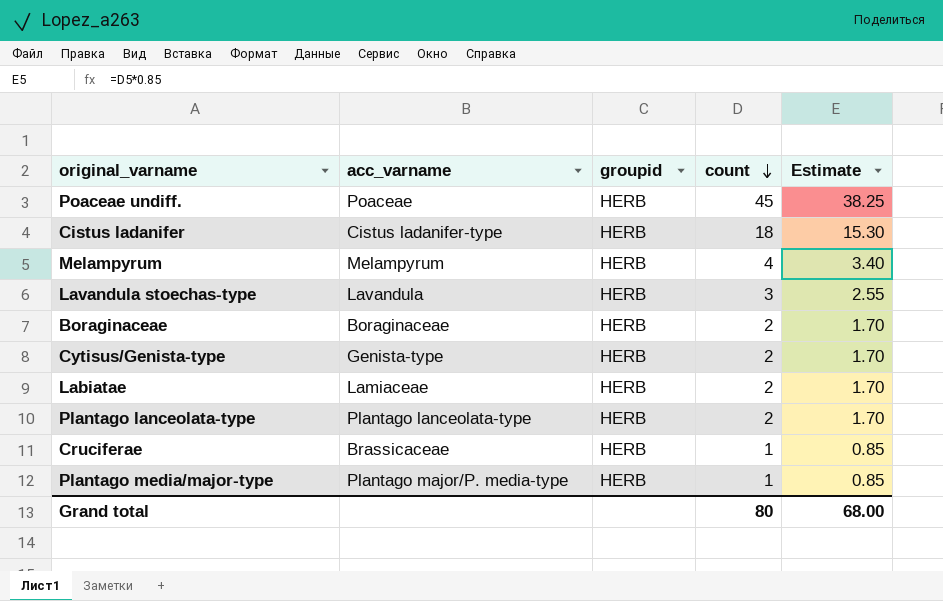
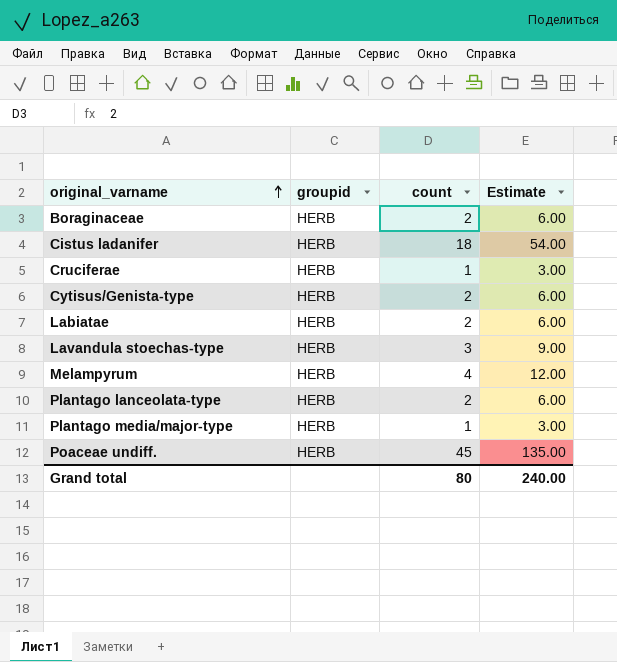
row order: count descending -> original_varname ascending
column acc_varname | position: 2 -> none
column Estimate | formula: [count] * 0.85 -> [count] * 3
Grand total | Estimate: 68.00 -> 240.00

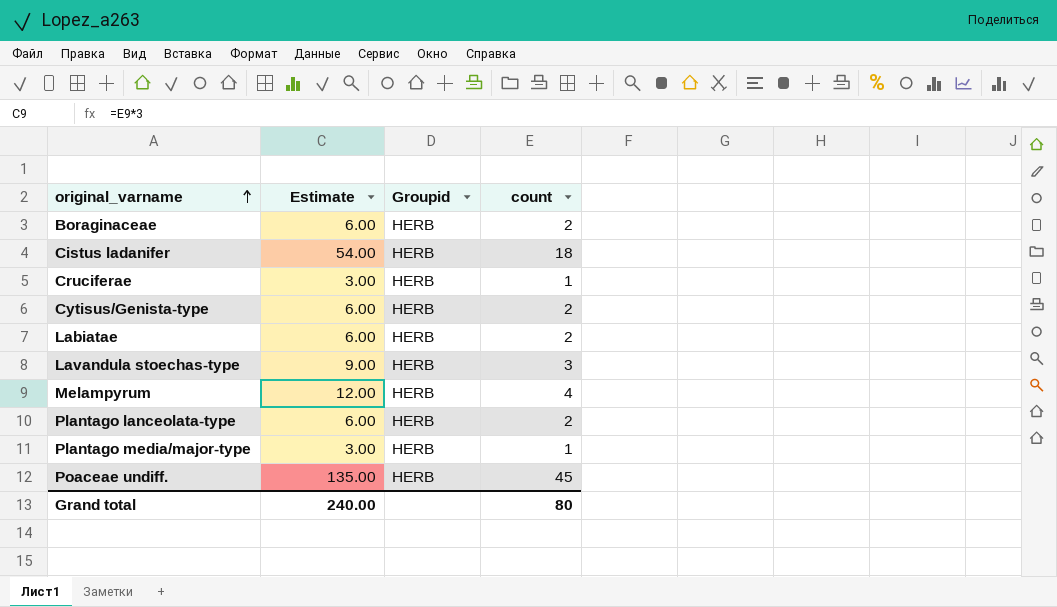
column Estimate | position: 4 -> 2
column name: groupid -> Groupid

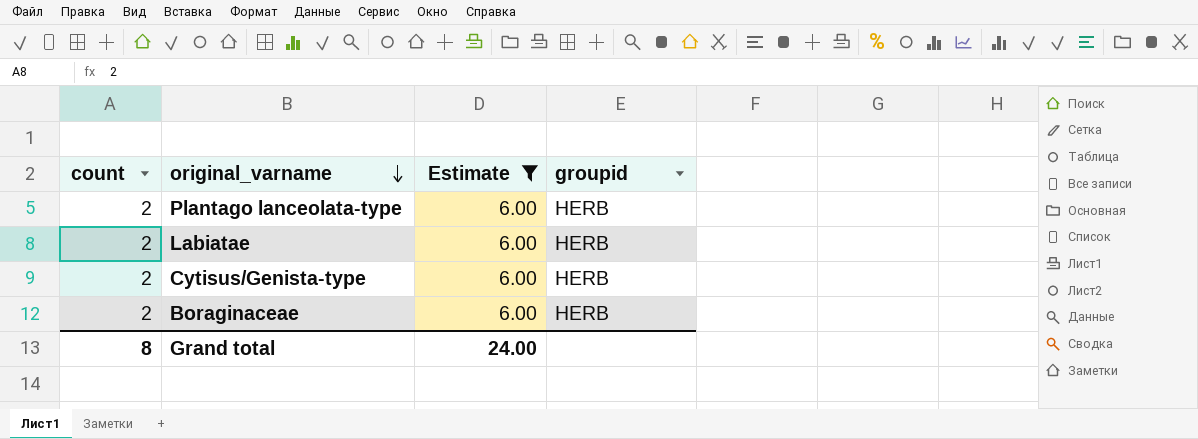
filter: none -> Estimate = 6.00
row order: original_varname ascending -> original_varname descending
column count | position: 4 -> 1
column name: Groupid -> groupid
Grand total | count: 80 -> 8
Grand total | Estimate: 240.00 -> 24.00

